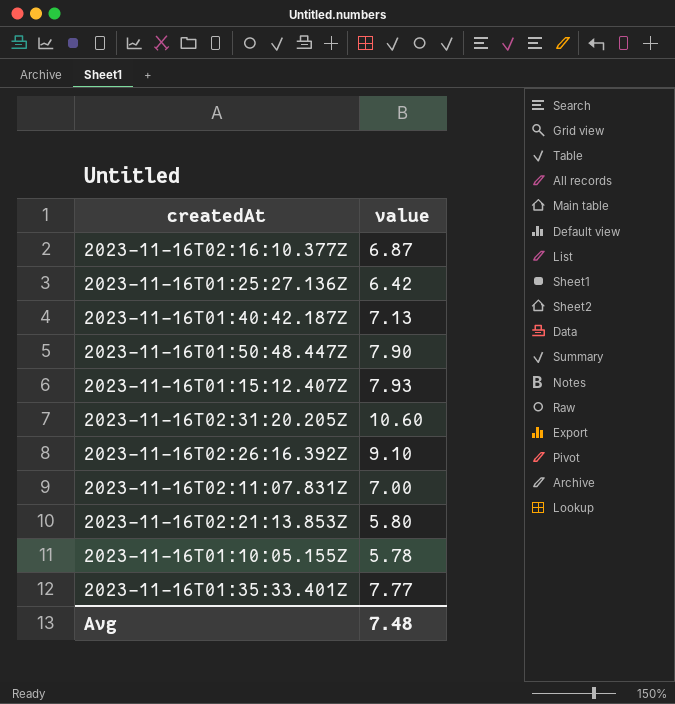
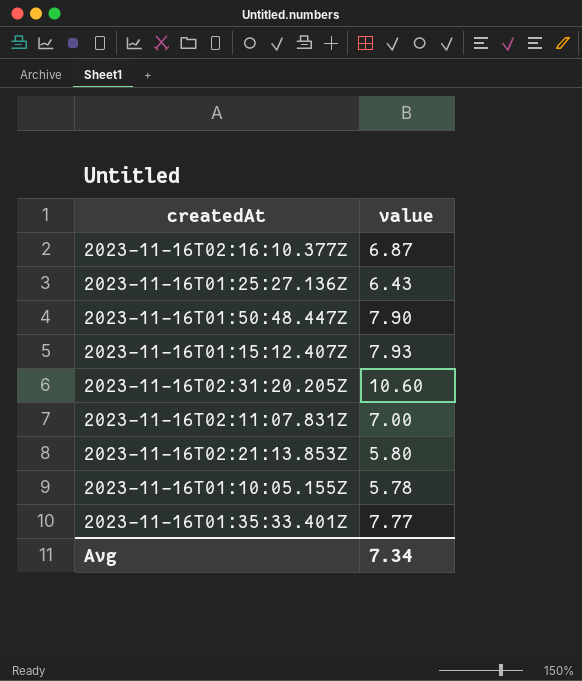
row 2023-11-16T01:40:42.187Z: 7.13 -> none
row 2023-11-16T02:26:16.392Z: 9.10 -> none
2023-11-16T01:25:27.136Z | value: 6.42 -> 6.43
Avg | value: 7.48 -> 7.34

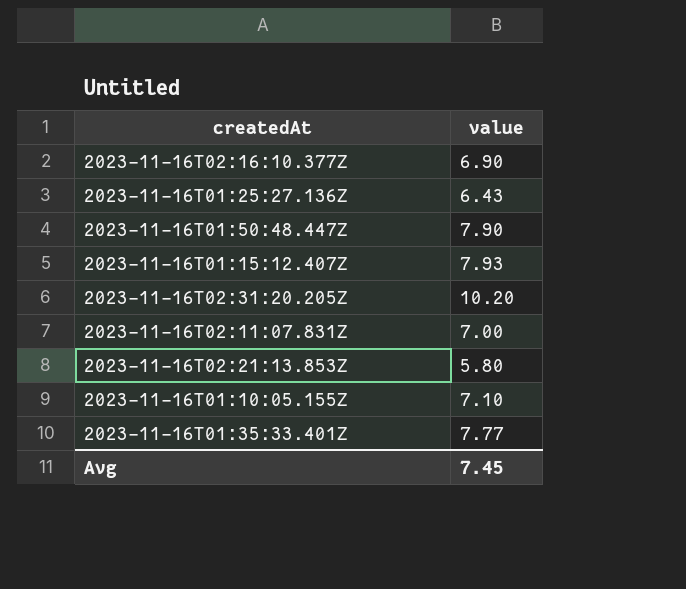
2023-11-16T02:16:10.377Z | value: 6.87 -> 6.90
2023-11-16T02:31:20.205Z | value: 10.60 -> 10.20
2023-11-16T01:10:05.155Z | value: 5.78 -> 7.10
Avg | value: 7.34 -> 7.45

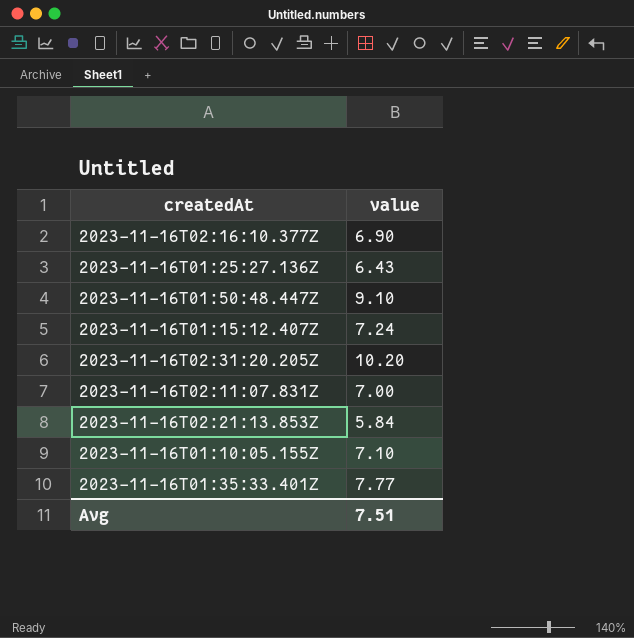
2023-11-16T01:50:48.447Z | value: 7.90 -> 9.10
2023-11-16T01:15:12.407Z | value: 7.93 -> 7.24
2023-11-16T02:21:13.853Z | value: 5.80 -> 5.84
Avg | value: 7.45 -> 7.51

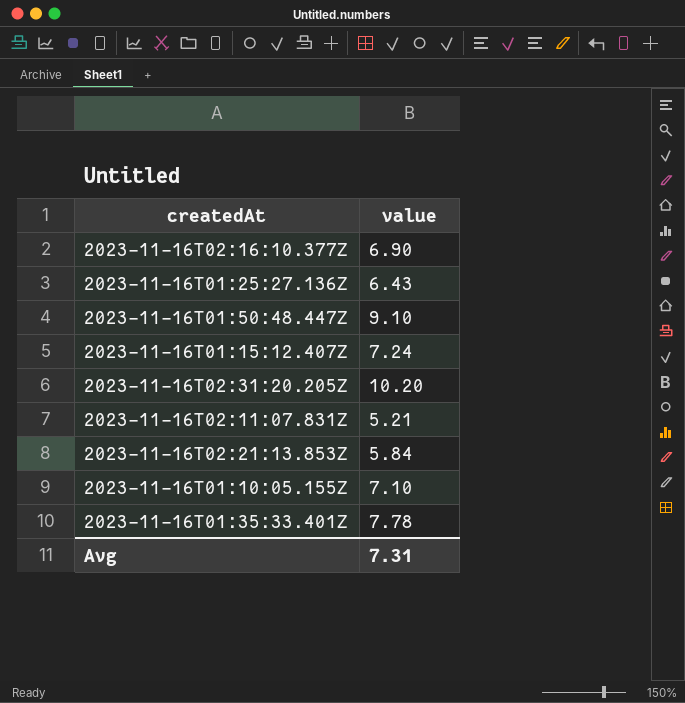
2023-11-16T02:11:07.831Z | value: 7.00 -> 5.21
2023-11-16T01:35:33.401Z | value: 7.77 -> 7.78
Avg | value: 7.51 -> 7.31

